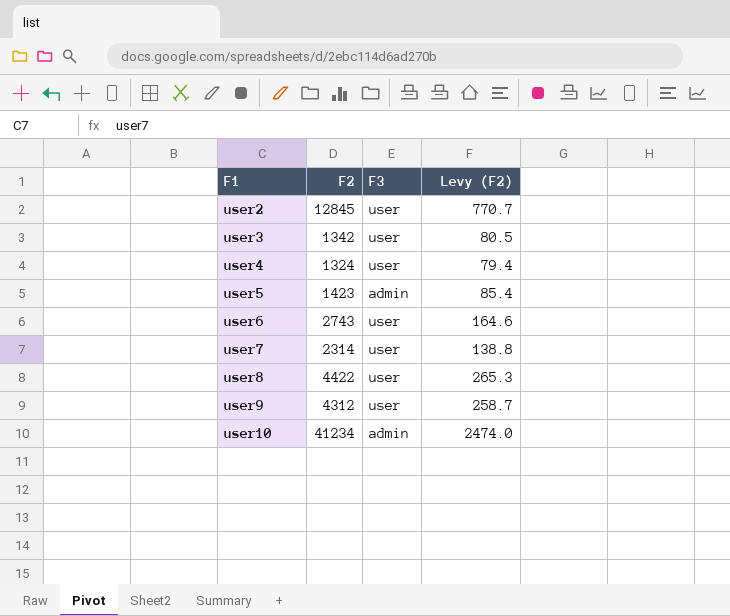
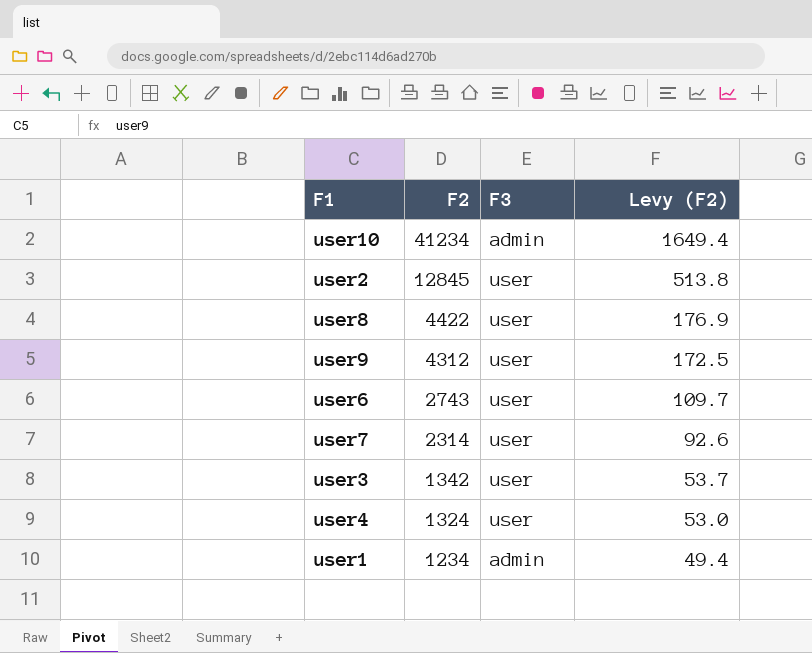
row order: F1 ascending -> F2 descending
column Levy (F2) | formula: [F2] * 0.06 -> [F2] * 0.04
row user5: 1423 | admin | 85.4 -> none
row user1: none -> 1234 | admin | 49.4

